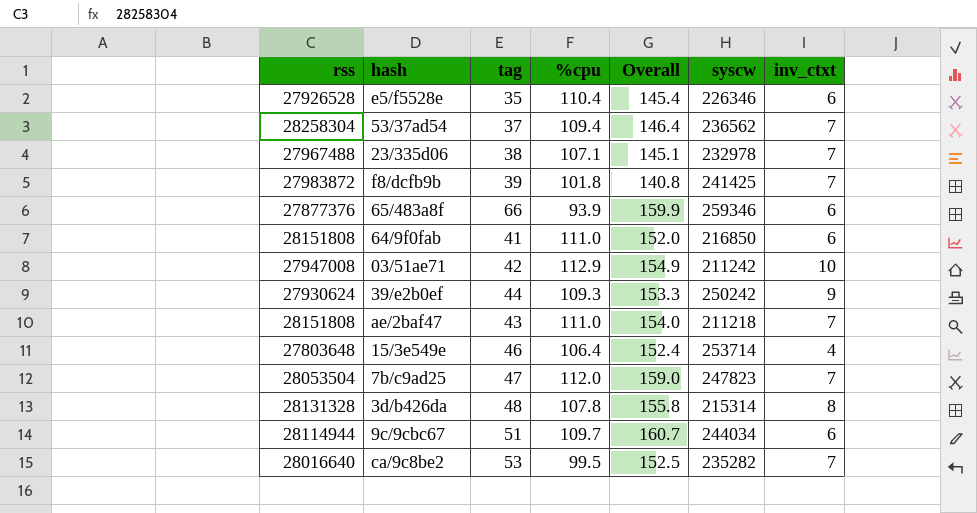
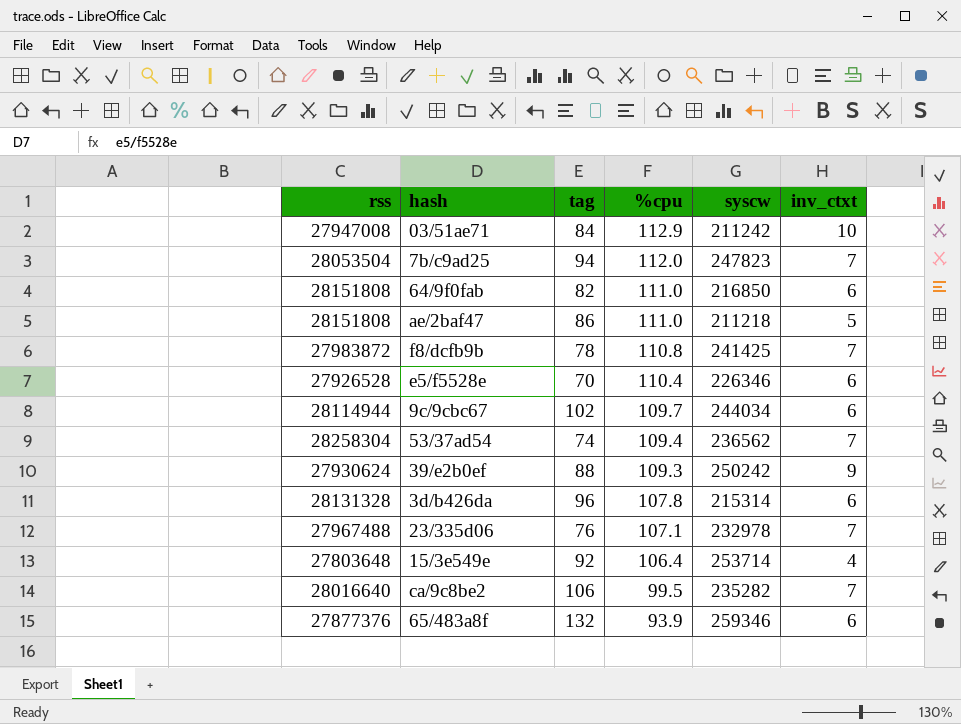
row order: none -> %cpu descending
column Overall | formula: [tag] + [%cpu] -> none
03/51ae71 | tag: 42 -> 84
7b/c9ad25 | tag: 47 -> 94
64/9f0fab | tag: 41 -> 82
ae/2baf47 | tag: 43 -> 86
ae/2baf47 | inv_ctxt: 7 -> 5
f8/dcfb9b | tag: 39 -> 78
f8/dcfb9b | %cpu: 101.8 -> 110.8
e5/f5528e | tag: 35 -> 70
9c/9cbc67 | tag: 51 -> 102
53/37ad54 | tag: 37 -> 74
39/e2b0ef | tag: 44 -> 88
3d/b426da | tag: 48 -> 96
3d/b426da | inv_ctxt: 8 -> 6
23/335d06 | tag: 38 -> 76
15/3e549e | tag: 46 -> 92
ca/9c8be2 | tag: 53 -> 106
65/483a8f | tag: 66 -> 132

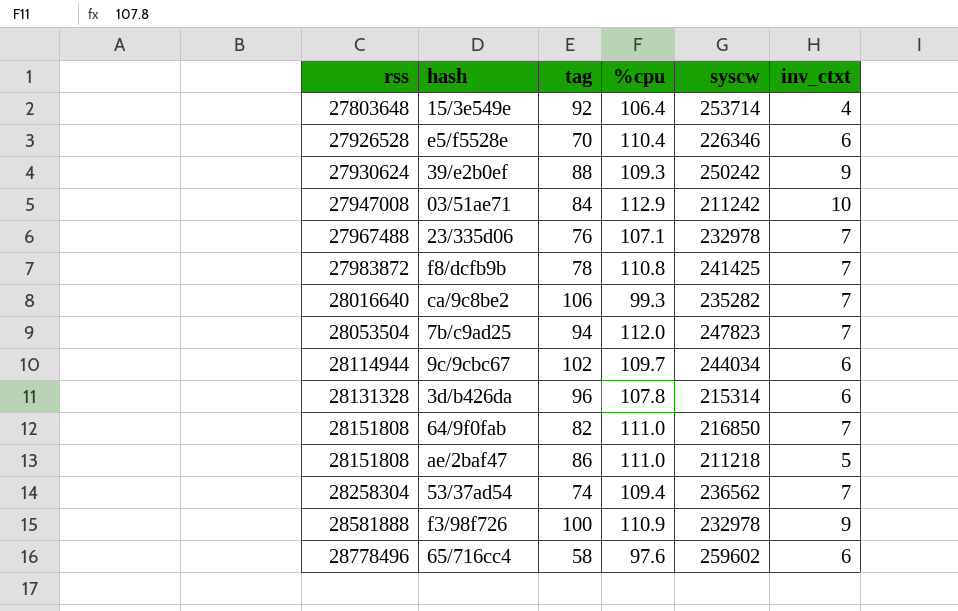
row order: %cpu descending -> rss ascending
row 65/483a8f: 27877376 | 132 | 93.9 | 259346 | 6 -> none
ca/9c8be2 | %cpu: 99.5 -> 99.3
64/9f0fab | inv_ctxt: 6 -> 7
row f3/98f726: none -> 28581888 | 100 | 110.9 | 232978 | 9
row 65/716cc4: none -> 28778496 | 58 | 97.6 | 259602 | 6

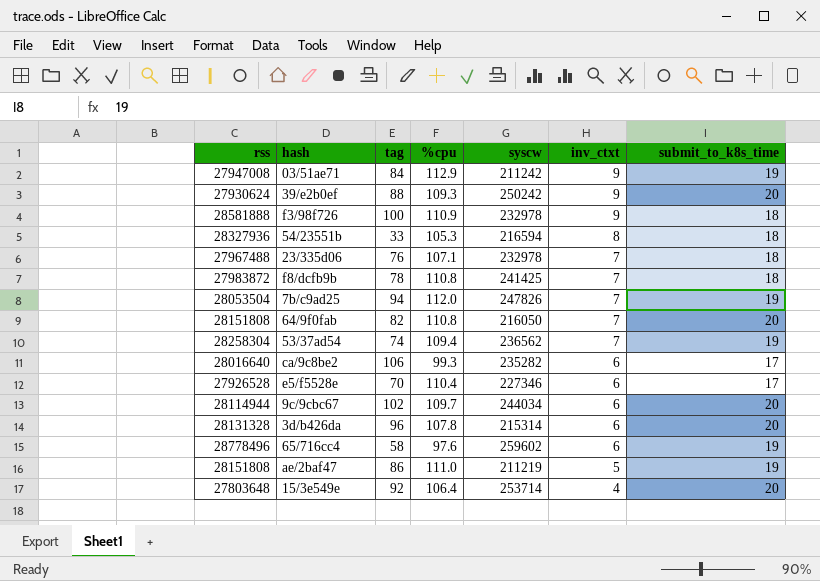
row order: rss ascending -> inv_ctxt descending
column submit_to_k8s_time | position: none -> 7
03/51ae71 | inv_ctxt: 10 -> 9
row 54/23551b: none -> 28327936 | 33 | 105.3 | 216594 | 8 | 18
7b/c9ad25 | syscw: 247823 -> 247826
64/9f0fab | %cpu: 111.0 -> 110.8
64/9f0fab | syscw: 216850 -> 216050
ca/9c8be2 | inv_ctxt: 7 -> 6
e5/f5528e | syscw: 226346 -> 227346
ae/2baf47 | syscw: 211218 -> 211219

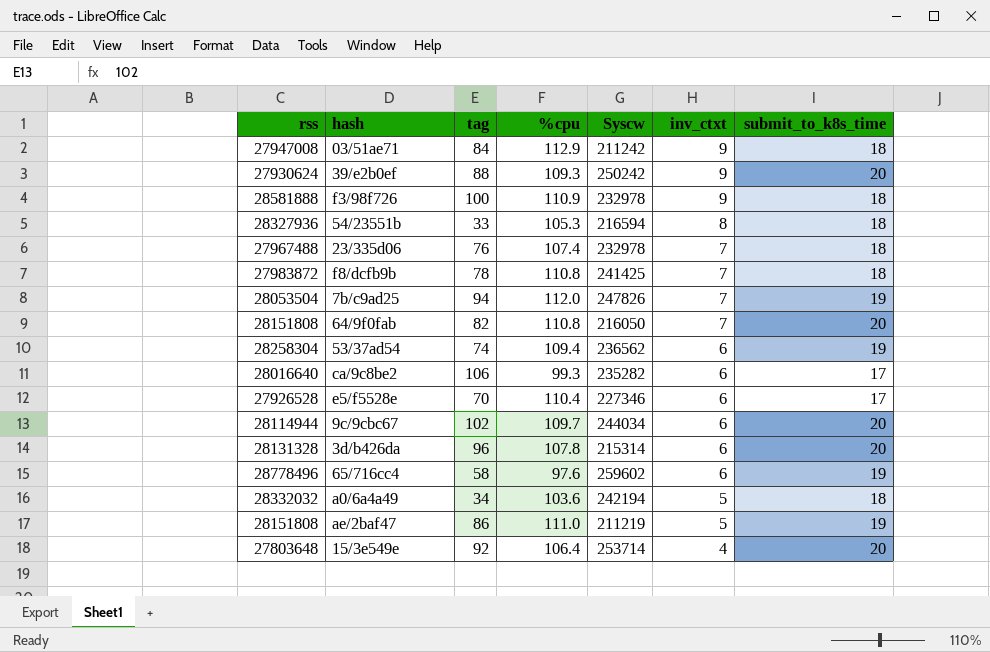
column name: syscw -> Syscw
03/51ae71 | submit_to_k8s_time: 19 -> 18
23/335d06 | %cpu: 107.1 -> 107.4
53/37ad54 | inv_ctxt: 7 -> 6
row a0/6a4a49: none -> 28332032 | 34 | 103.6 | 242194 | 5 | 18

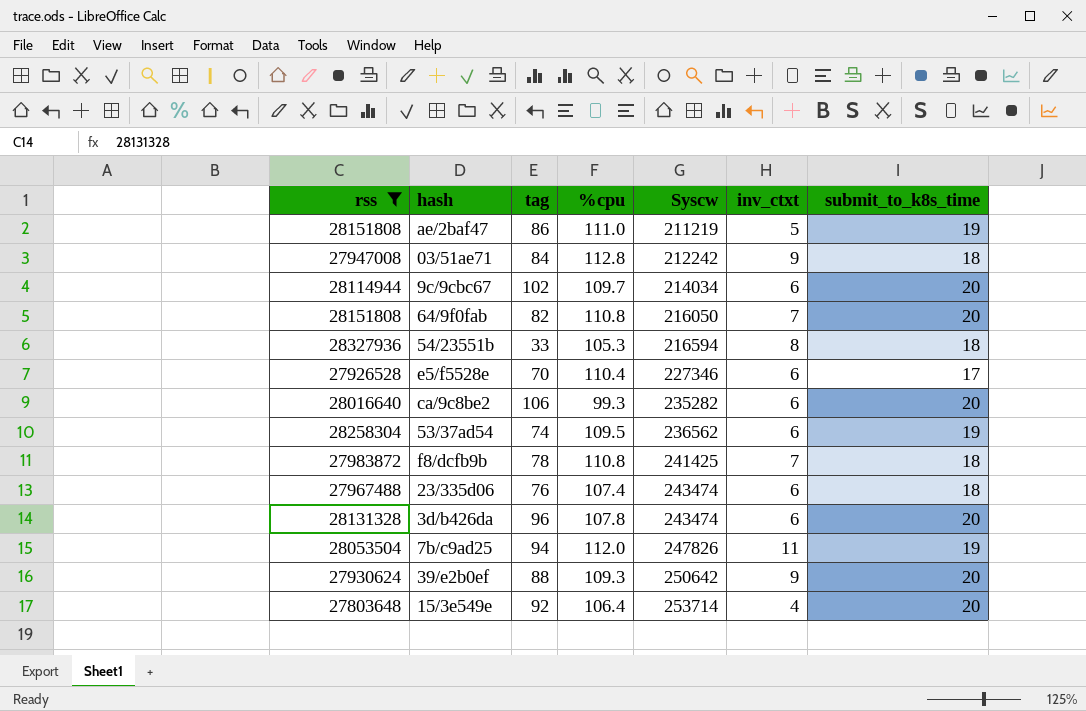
filter: none -> rss <= 28327936
row order: inv_ctxt descending -> Syscw ascending
03/51ae71 | %cpu: 112.9 -> 112.8
03/51ae71 | Syscw: 211242 -> 212242
9c/9cbc67 | Syscw: 244034 -> 214034
ca/9c8be2 | submit_to_k8s_time: 17 -> 20
53/37ad54 | %cpu: 109.4 -> 109.5
23/335d06 | Syscw: 232978 -> 243474
23/335d06 | inv_ctxt: 7 -> 6
3d/b426da | Syscw: 215314 -> 243474
7b/c9ad25 | inv_ctxt: 7 -> 11
39/e2b0ef | Syscw: 250242 -> 250642

